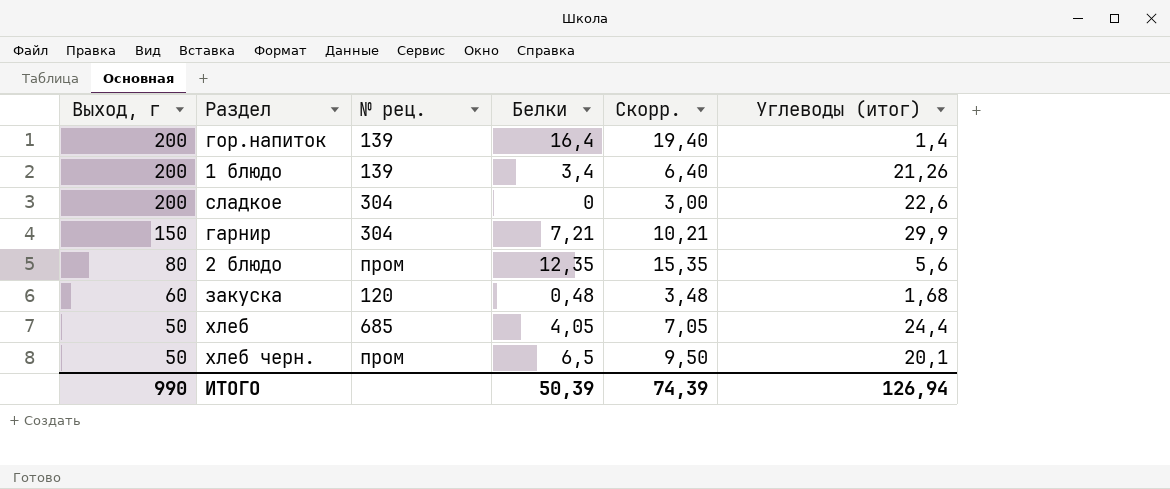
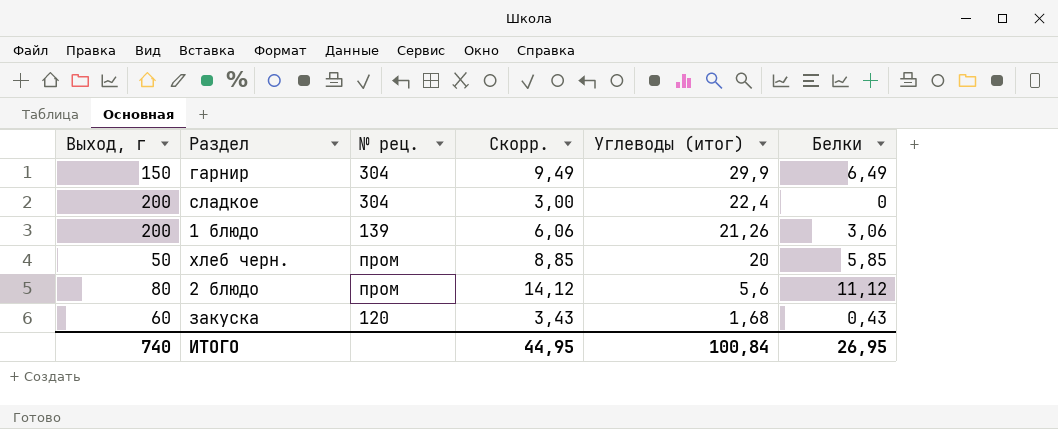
row order: Выход, г descending -> Углеводы (итог) descending
column Белки | position: 4 -> 6
row гор.напиток: 200 | 139 | 16,4 | 19,40 | 1,4 -> none
row хлеб: 50 | 685 | 4,05 | 7,05 | 24,4 -> none
гарнир | Скорр.: 10,21 -> 9,49
гарнир | Белки: 7,21 -> 6,49
сладкое | Углеводы (итог): 22,6 -> 22,4
1 блюдо | Скорр.: 6,40 -> 6,06
1 блюдо | Белки: 3,4 -> 3,06
хлеб черн. | Скорр.: 9,50 -> 8,85
хлеб черн. | Углеводы (итог): 20,1 -> 20
хлеб черн. | Белки: 6,5 -> 5,85
2 блюдо | Скорр.: 15,35 -> 14,12
2 блюдо | Белки: 12,35 -> 11,12
закуска | Скорр.: 3,48 -> 3,43
закуска | Белки: 0,48 -> 0,43
ИТОГО | Выход, г: 990 -> 740
ИТОГО | Скорр.: 74,39 -> 44,95
ИТОГО | Углеводы (итог): 126,94 -> 100,84
ИТОГО | Белки: 50,39 -> 26,95

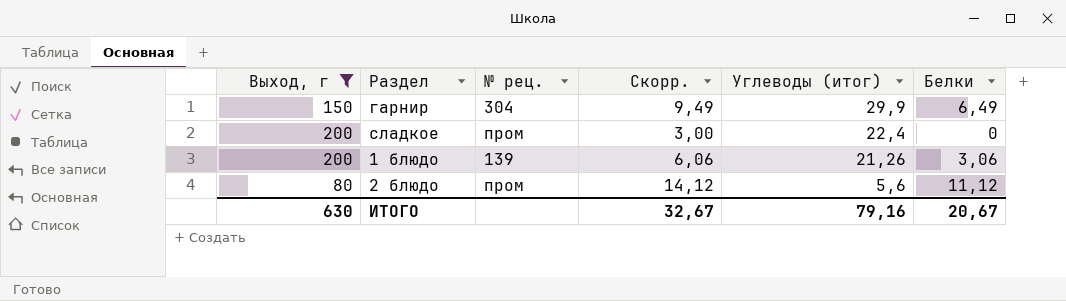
filter: none -> Выход, г >= 80
сладкое | № рец.: 304 -> пром
ИТОГО | Выход, г: 740 -> 630
ИТОГО | Скорр.: 44,95 -> 32,67
ИТОГО | Углеводы (итог): 100,84 -> 79,16
ИТОГО | Белки: 26,95 -> 20,67

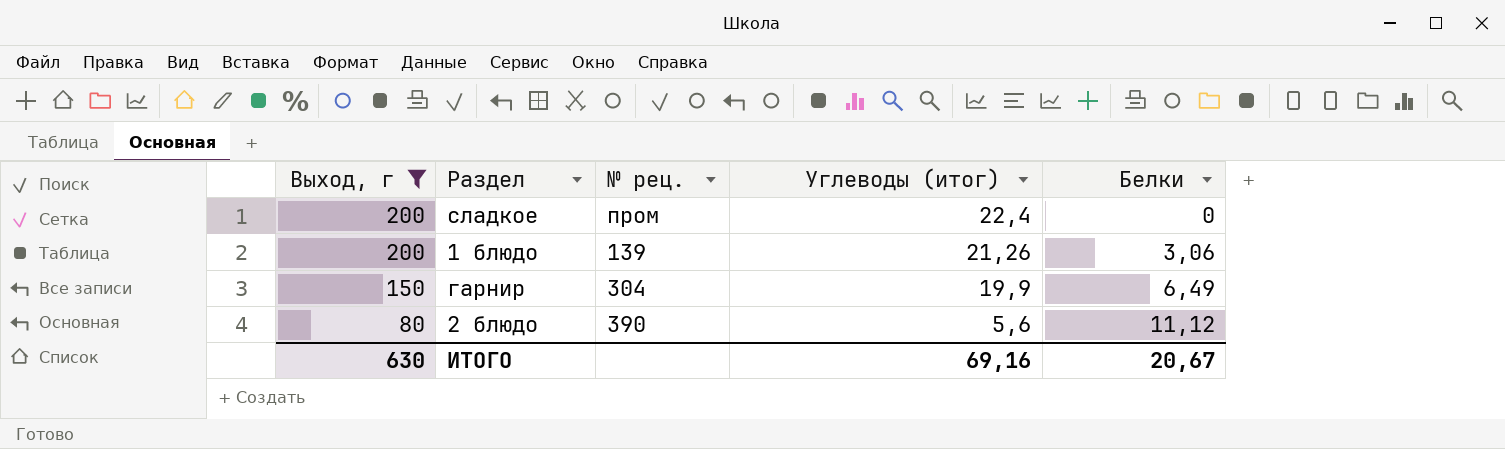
row order: Углеводы (итог) descending -> Выход, г descending
column Скорр. | formula: [Белки] + 3 -> none
гарнир | Углеводы (итог): 29,9 -> 19,9
2 блюдо | № рец.: пром -> 390
ИТОГО | Углеводы (итог): 79,16 -> 69,16

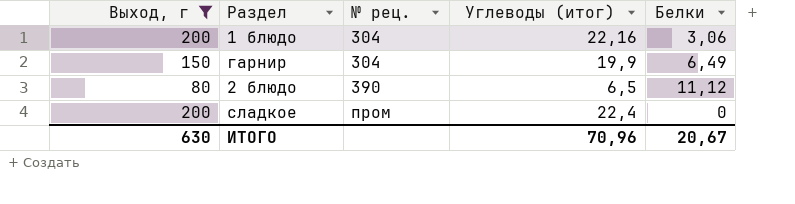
row order: Выход, г descending -> № рец. ascending
1 блюдо | № рец.: 139 -> 304
1 блюдо | Углеводы (итог): 21,26 -> 22,16
2 блюдо | Углеводы (итог): 5,6 -> 6,5
ИТОГО | Углеводы (итог): 69,16 -> 70,96

